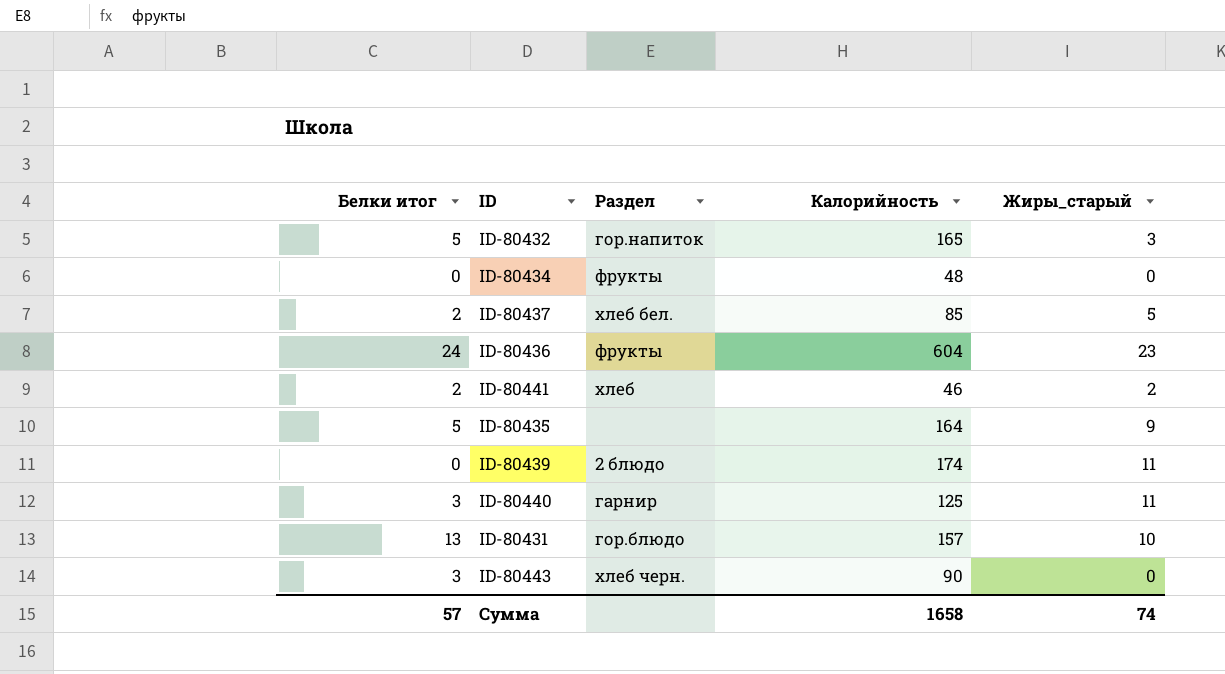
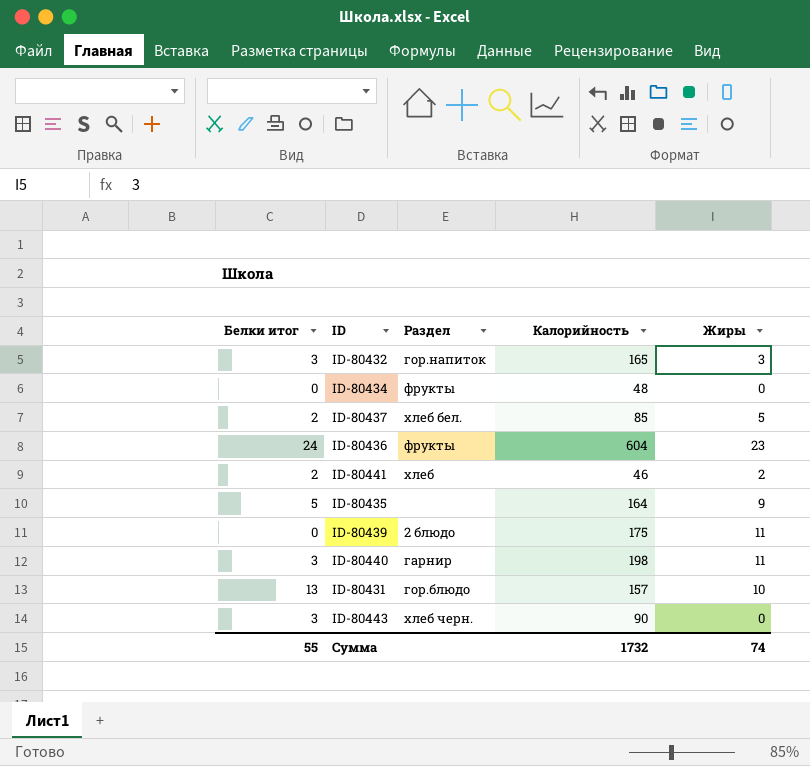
column name: Жиры_старый -> Жиры
ID-80432 | Белки итог: 5 -> 3
ID-80439 | Калорийность: 174 -> 175
ID-80440 | Калорийность: 125 -> 198
Сумма | Белки итог: 57 -> 55
Сумма | Калорийность: 1658 -> 1732

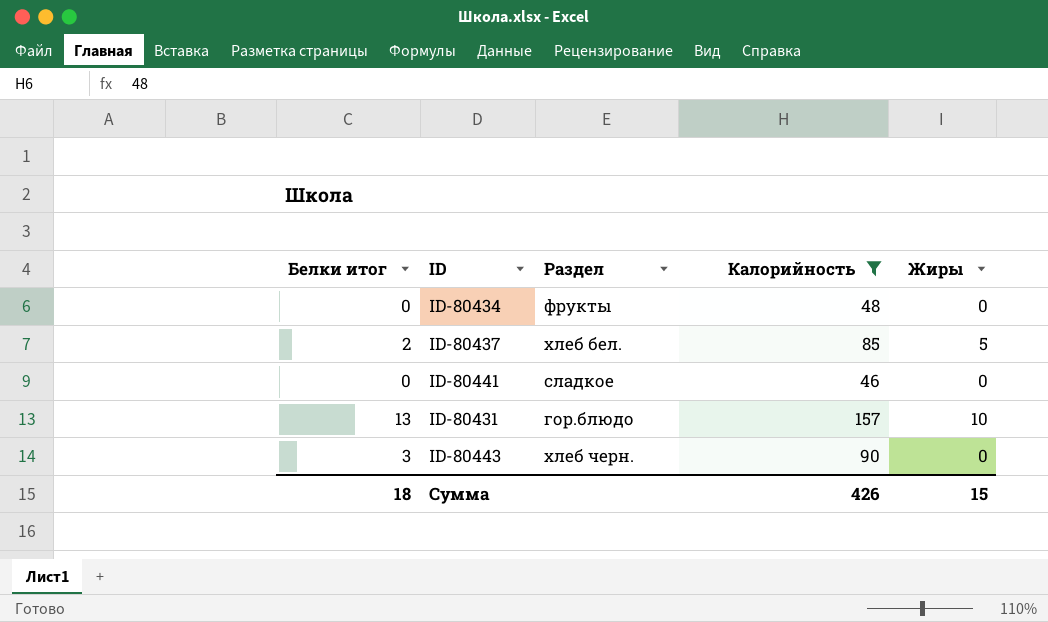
filter: none -> Калорийность <= 157
ID-80441 | Белки итог: 2 -> 0
ID-80441 | Раздел: хлеб -> сладкое
ID-80441 | Жиры: 2 -> 0
Сумма | Белки итог: 55 -> 18
Сумма | Калорийность: 1732 -> 426
Сумма | Жиры: 74 -> 15

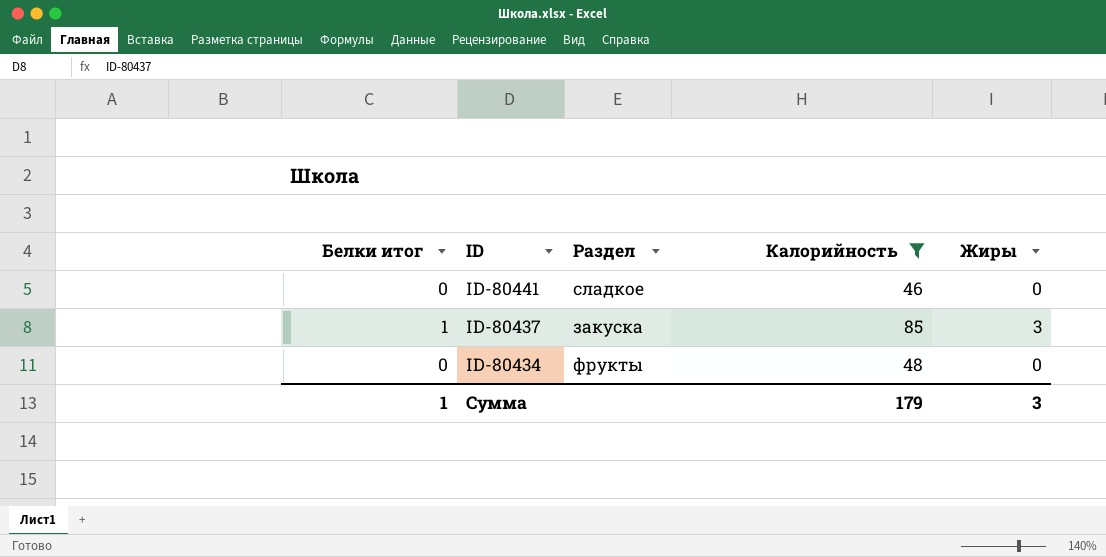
row order: none -> ID descending
row ID-80431: 13 | гор.блюдо | 157 | 10 -> none
row ID-80443: 3 | хлеб черн. | 90 | 0 -> none
ID-80437 | Белки итог: 2 -> 1
ID-80437 | Раздел: хлеб бел. -> закуска
ID-80437 | Жиры: 5 -> 3
Сумма | Белки итог: 18 -> 1
Сумма | Калорийность: 426 -> 179
Сумма | Жиры: 15 -> 3

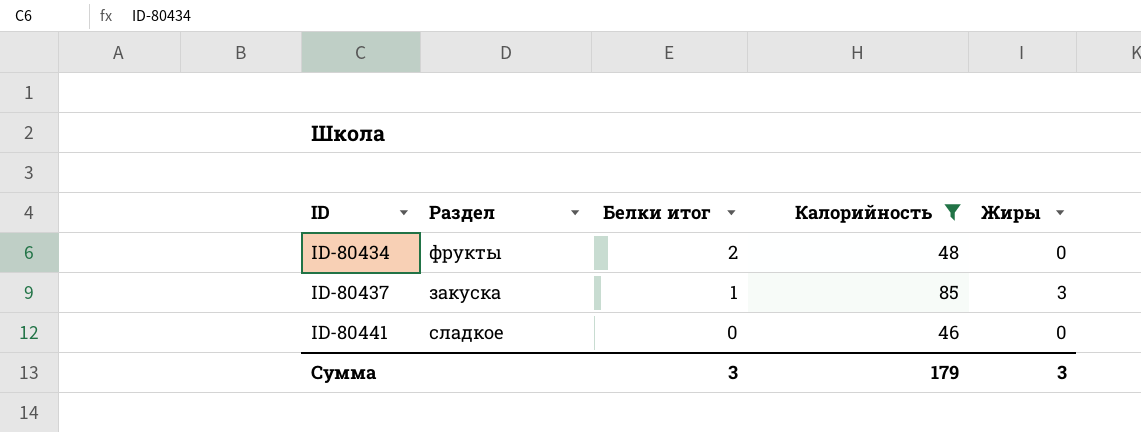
row order: ID descending -> ID ascending
column Белки итог | position: 1 -> 3
ID-80434 | Белки итог: 0 -> 2
Сумма | Белки итог: 1 -> 3

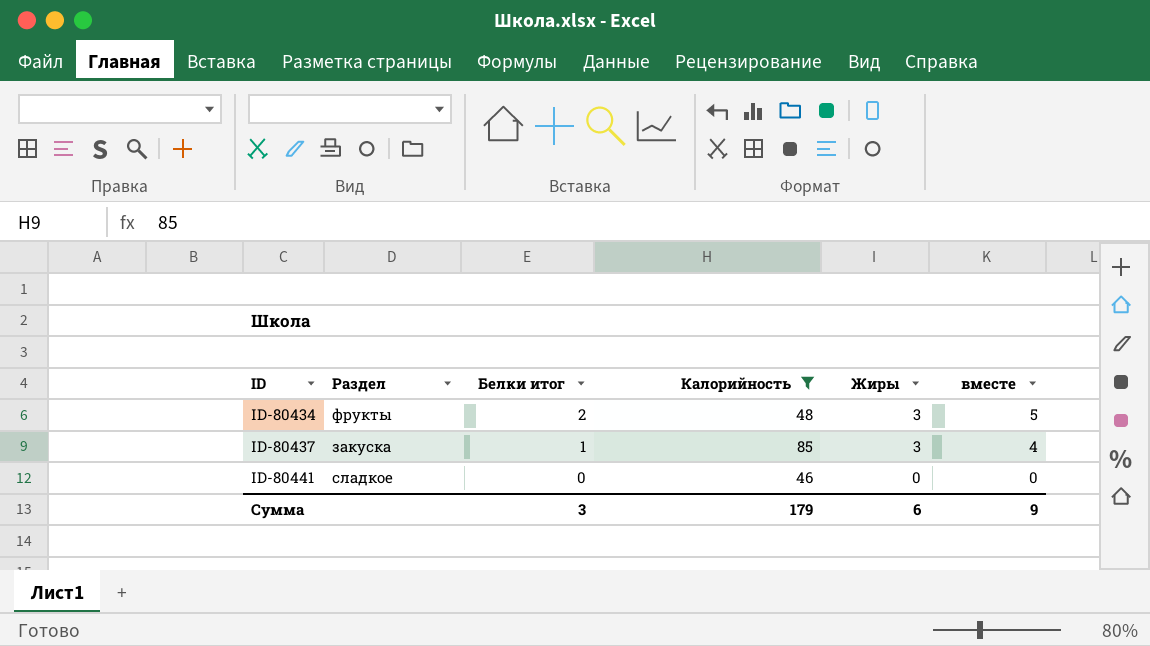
column вместе | formula: none -> [Белки итог] + [Жиры]
ID-80434 | Жиры: 0 -> 3
Сумма | Жиры: 3 -> 6

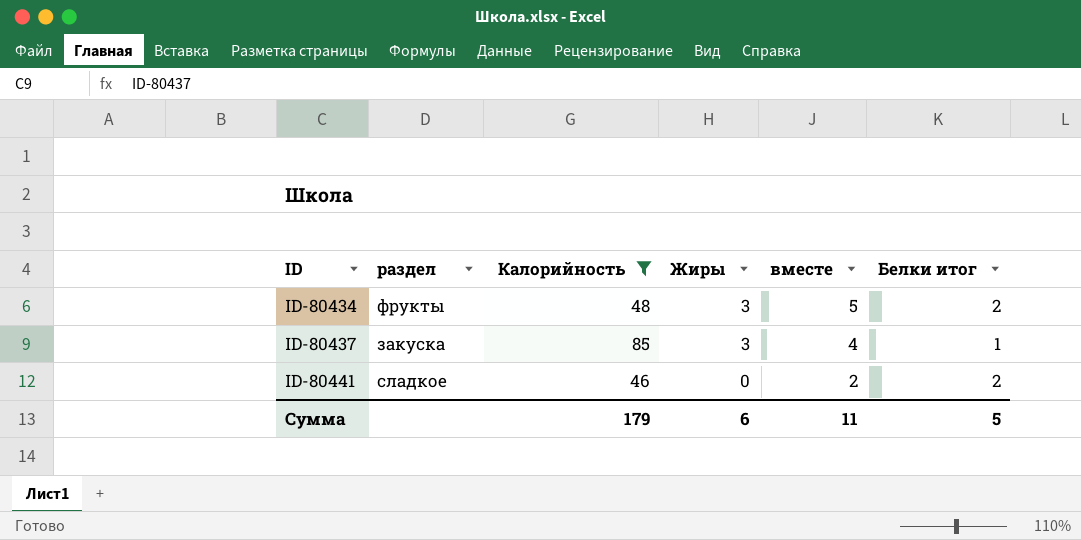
column name: Раздел -> раздел
column Белки итог | position: 3 -> 6
ID-80441 | вместе: 0 -> 2
ID-80441 | Белки итог: 0 -> 2
Сумма | вместе: 9 -> 11
Сумма | Белки итог: 3 -> 5

